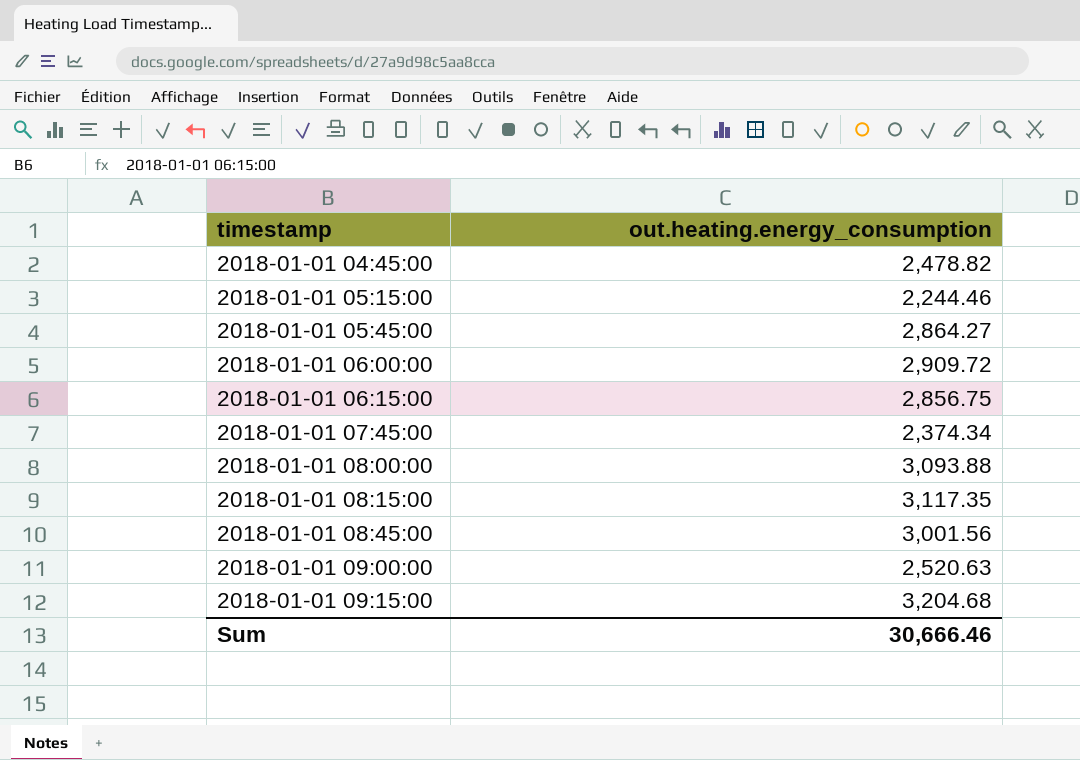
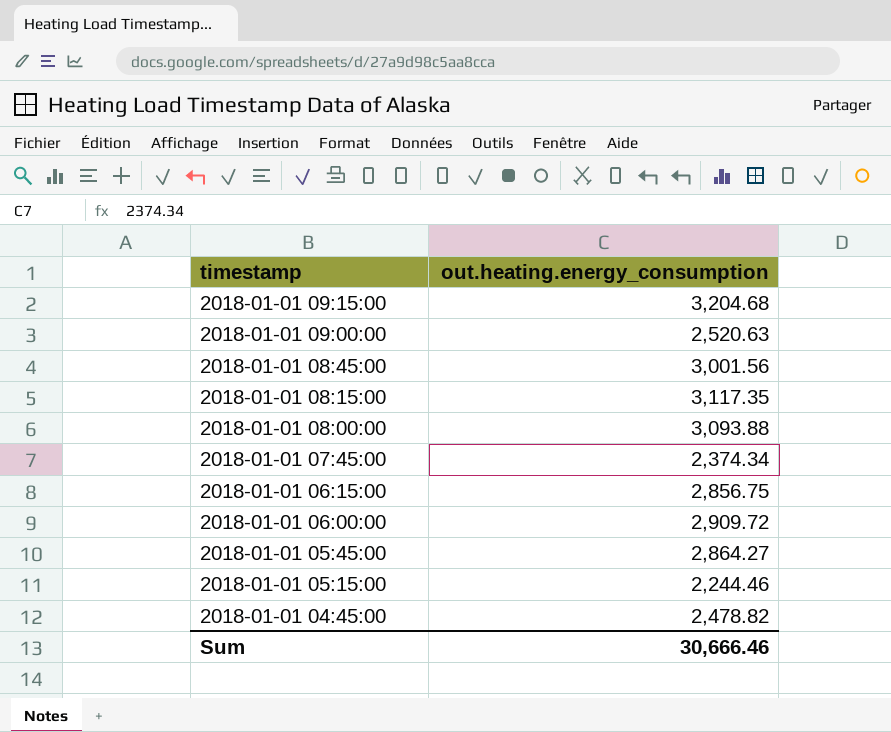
row order: timestamp ascending -> timestamp descending

